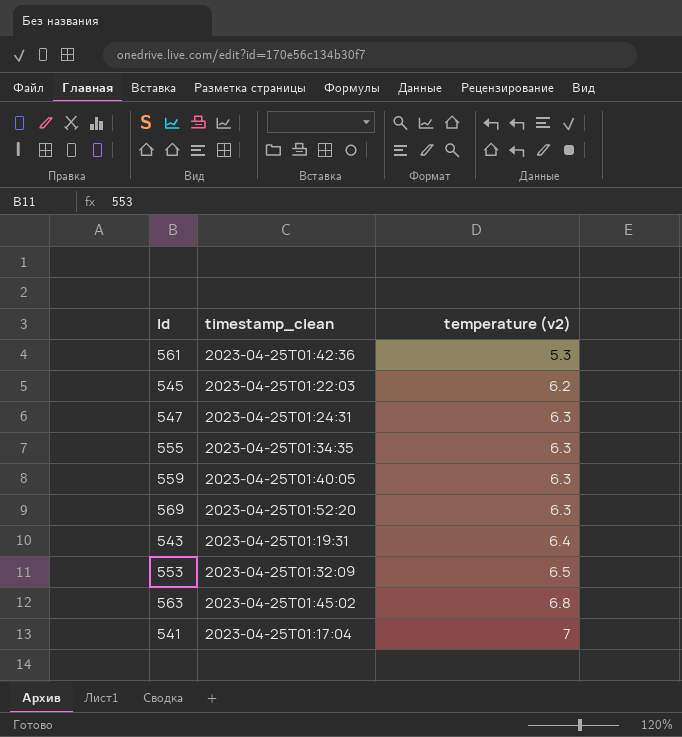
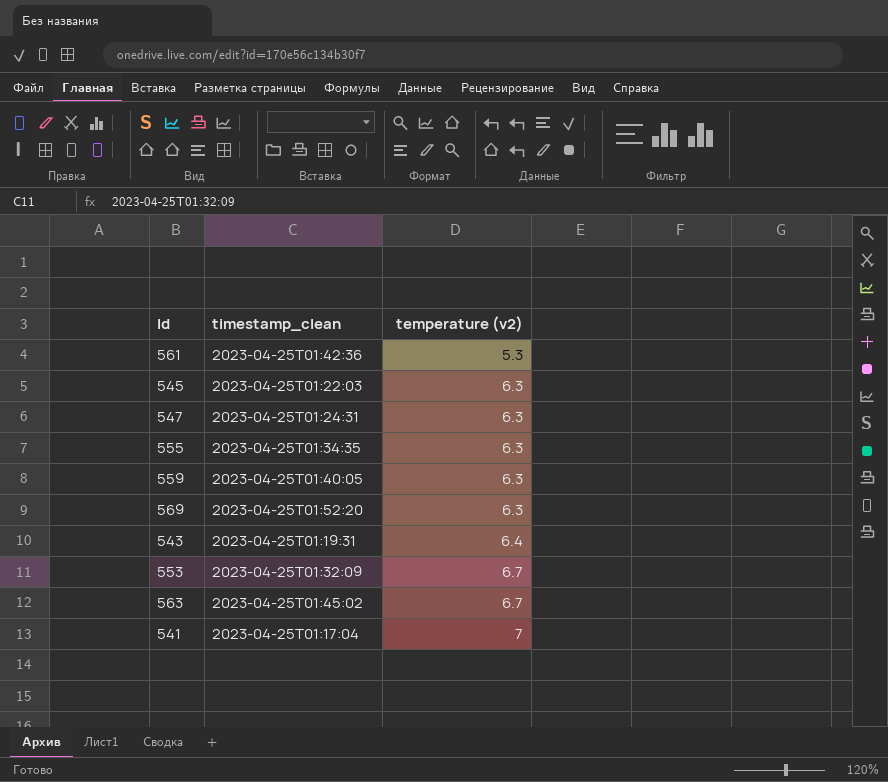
545 | temperature (v2): 6.2 -> 6.3
553 | temperature (v2): 6.5 -> 6.7
563 | temperature (v2): 6.8 -> 6.7

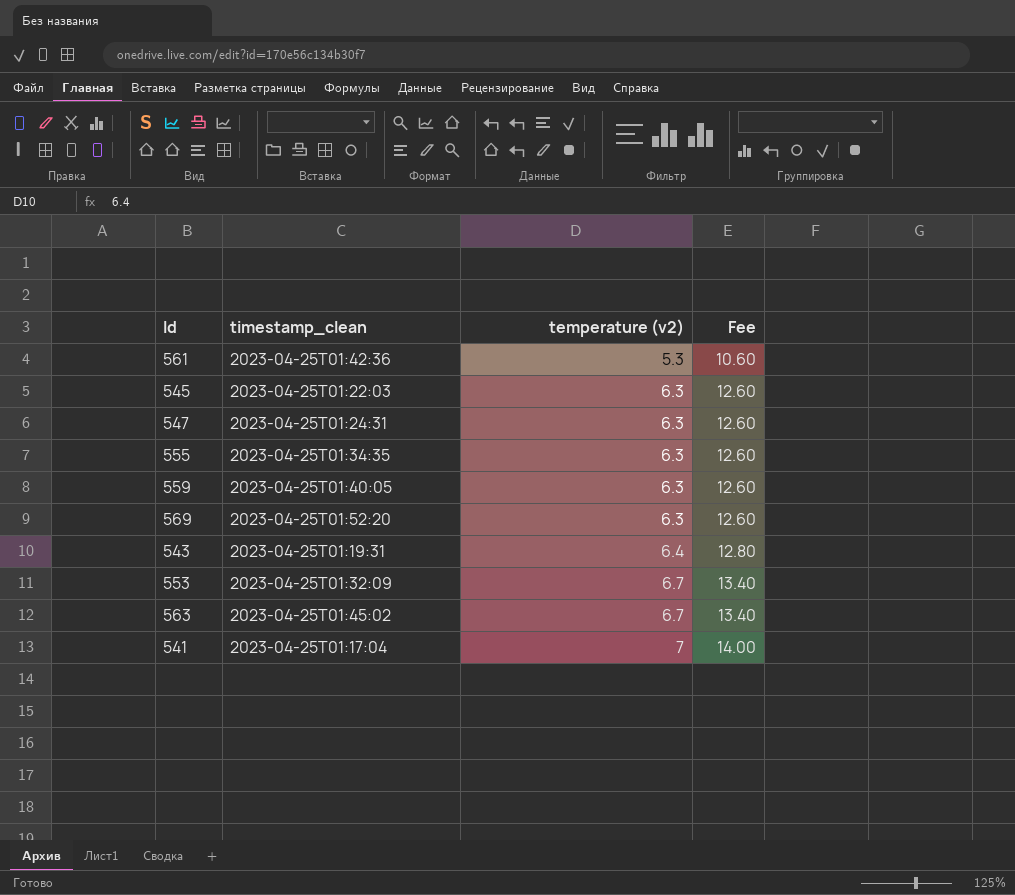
column Fee | formula: none -> [temperature (v2)] * 2

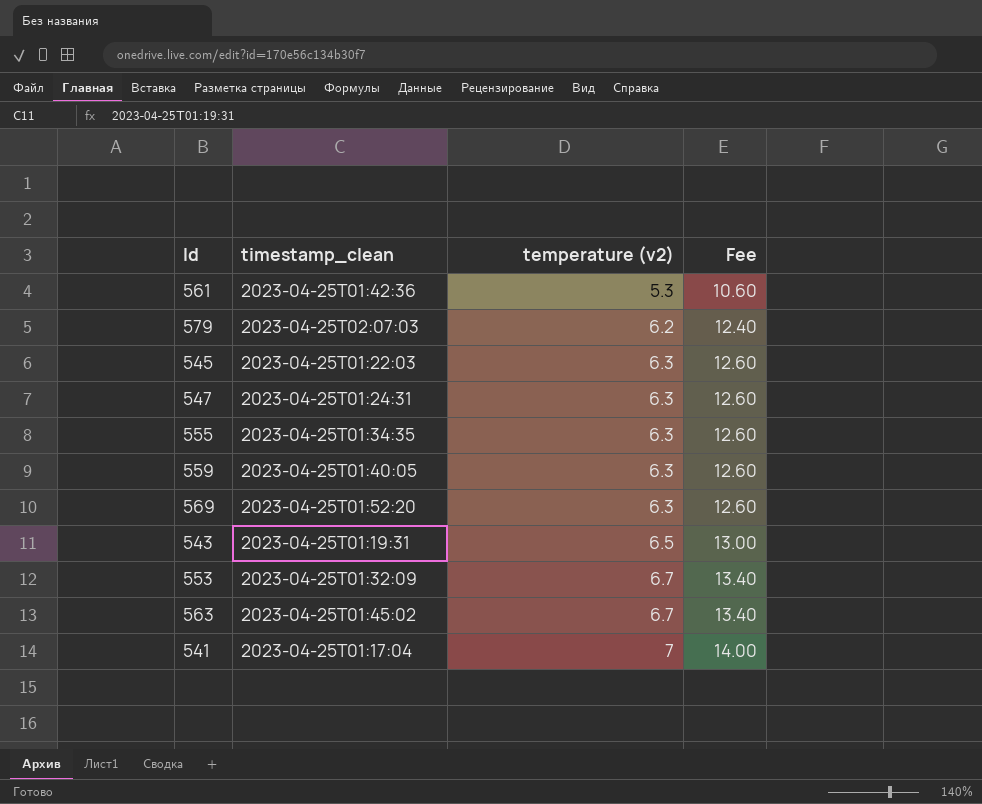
row 579: none -> 2023-04-25T02:07:03 | 6.2 | 12.40
543 | temperature (v2): 6.4 -> 6.5
543 | Fee: 12.80 -> 13.00

